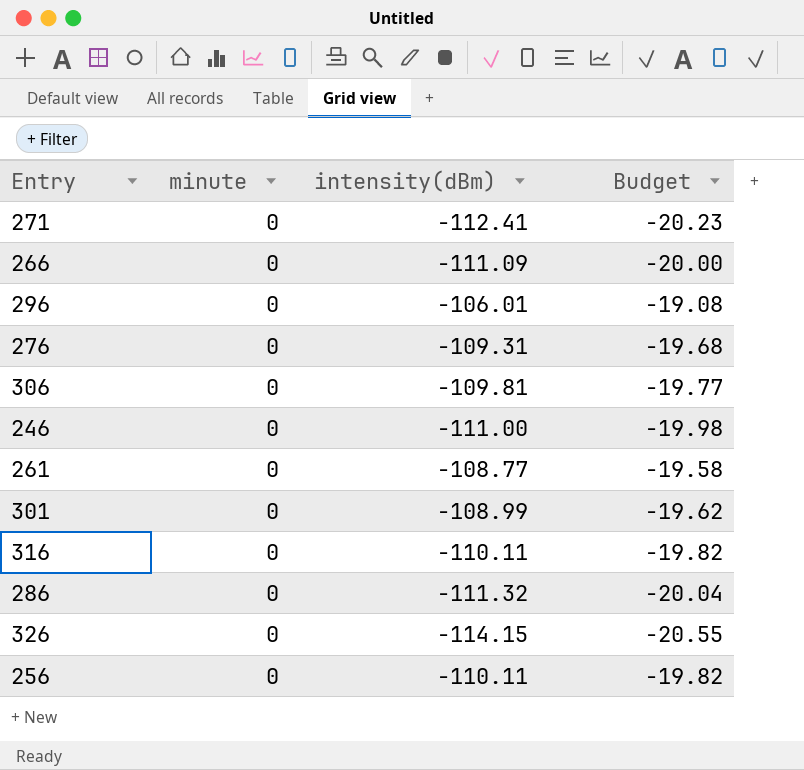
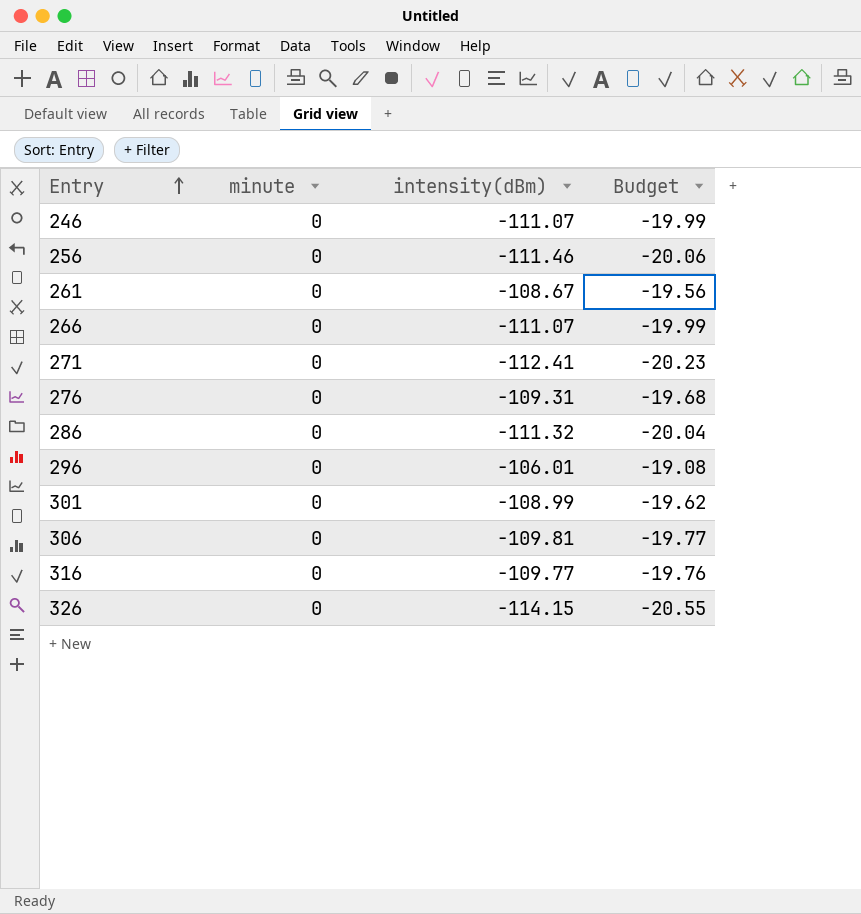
row order: none -> Entry ascending
246 | intensity(dBm): -111.00 -> -111.07
246 | Budget: -19.98 -> -19.99
256 | intensity(dBm): -110.11 -> -111.46
256 | Budget: -19.82 -> -20.06
261 | intensity(dBm): -108.77 -> -108.67
261 | Budget: -19.58 -> -19.56
266 | intensity(dBm): -111.09 -> -111.07
266 | Budget: -20.00 -> -19.99
316 | intensity(dBm): -110.11 -> -109.77
316 | Budget: -19.82 -> -19.76

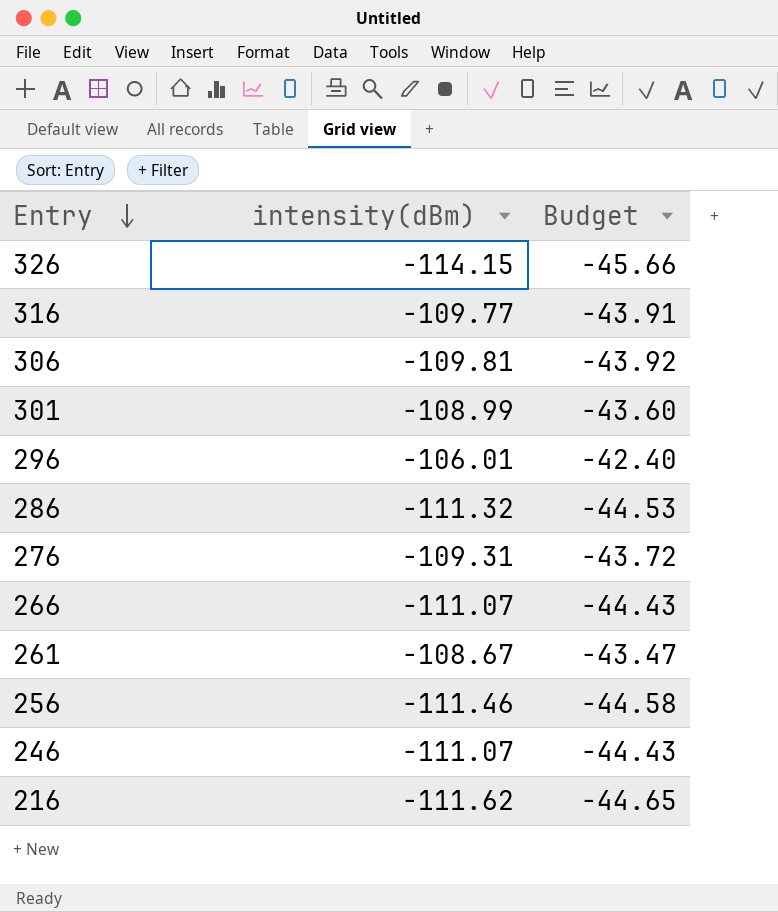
row order: Entry ascending -> Entry descending
column minute | position: 2 -> none
column Budget | formula: [intensity(dBm)] * 0.18 -> [intensity(dBm)] * 0.4
row 271: 0 | -112.41 | -20.23 -> none
row 216: none -> -111.62 | -44.65

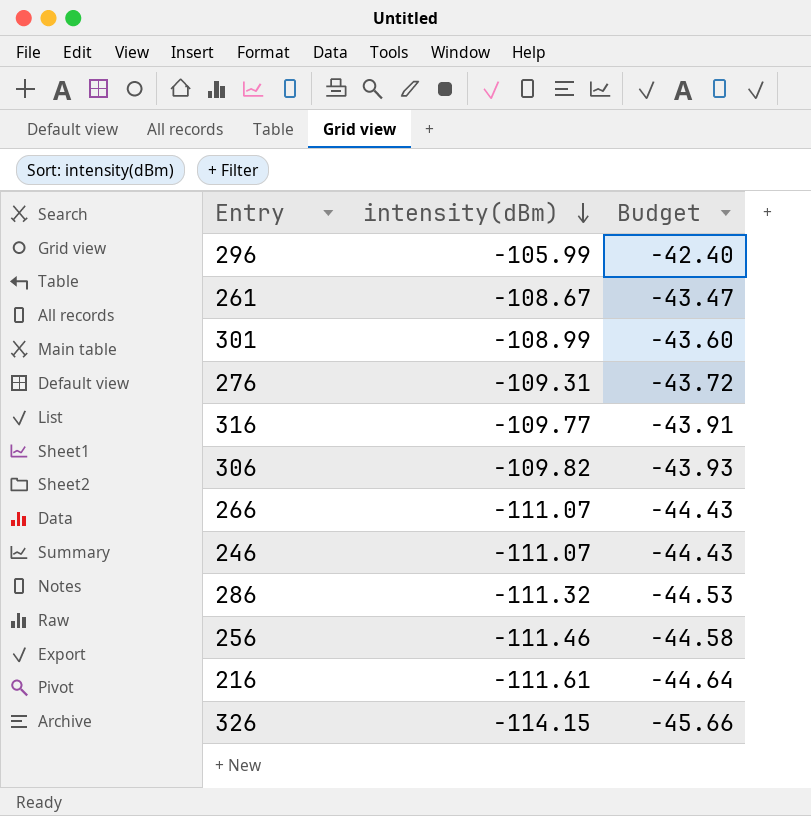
row order: Entry descending -> intensity(dBm) descending
296 | intensity(dBm): -106.01 -> -105.99
306 | intensity(dBm): -109.81 -> -109.82
306 | Budget: -43.92 -> -43.93
216 | intensity(dBm): -111.62 -> -111.61
216 | Budget: -44.65 -> -44.64

